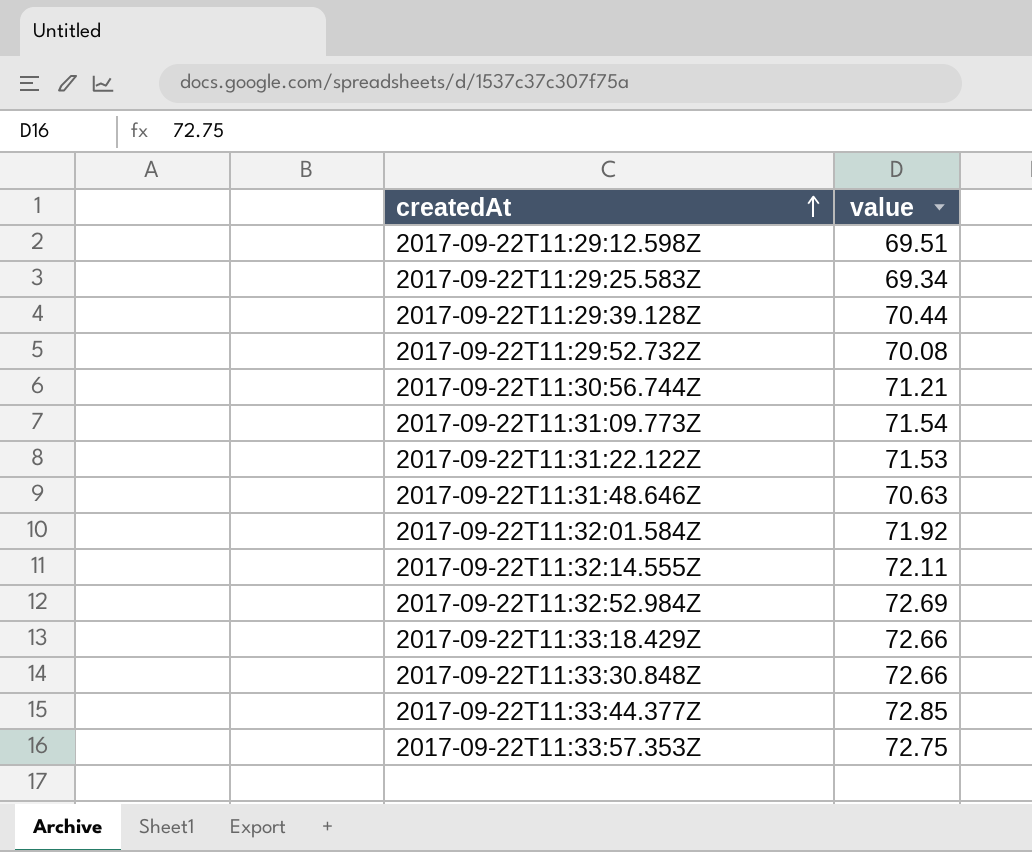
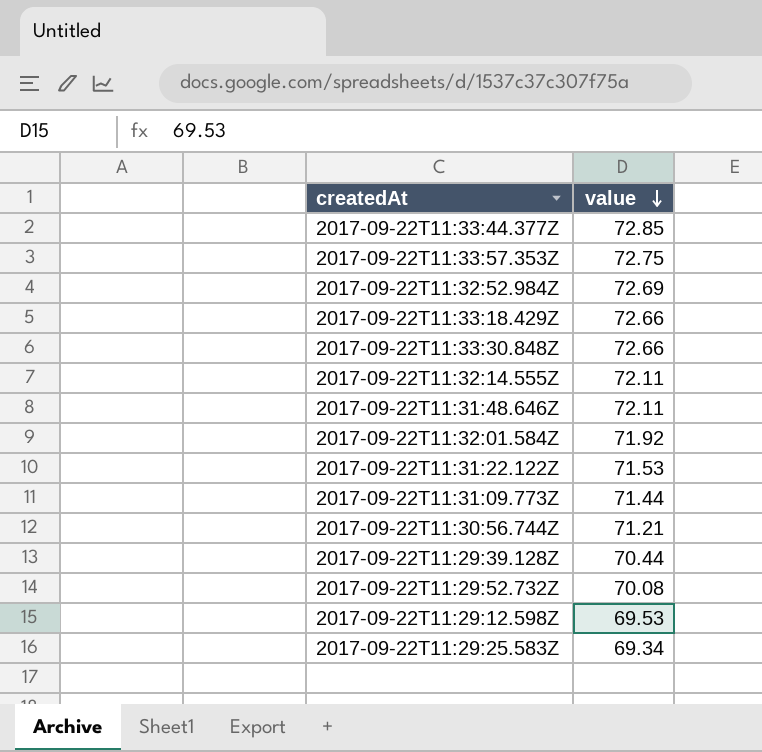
row order: createdAt ascending -> value descending
2017-09-22T11:31:48.646Z | value: 70.63 -> 72.11
2017-09-22T11:31:09.773Z | value: 71.54 -> 71.44
2017-09-22T11:29:12.598Z | value: 69.51 -> 69.53

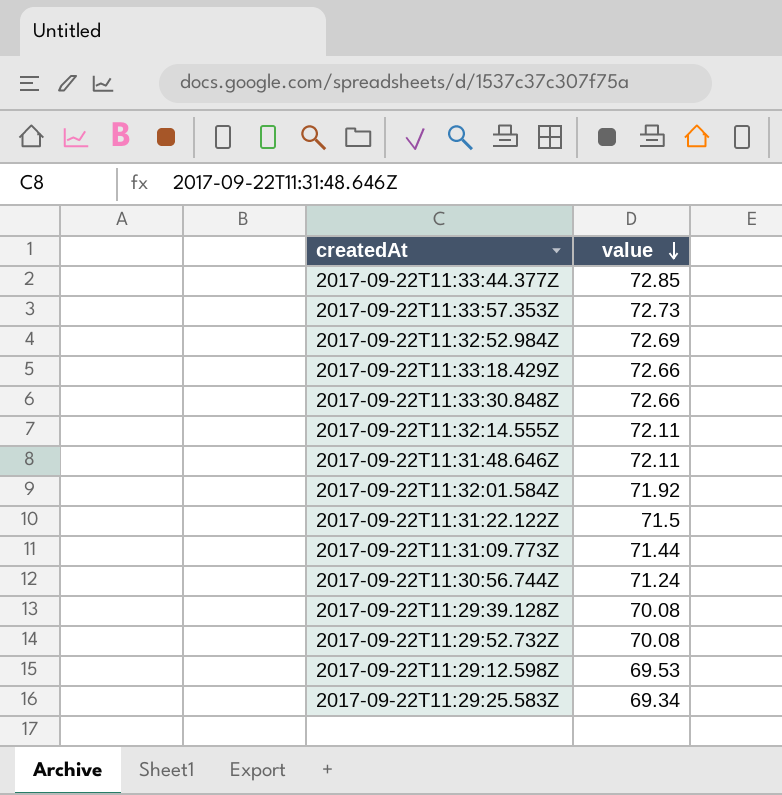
2017-09-22T11:33:57.353Z | value: 72.75 -> 72.73
2017-09-22T11:31:22.122Z | value: 71.53 -> 71.5
2017-09-22T11:30:56.744Z | value: 71.21 -> 71.24
2017-09-22T11:29:39.128Z | value: 70.44 -> 70.08

